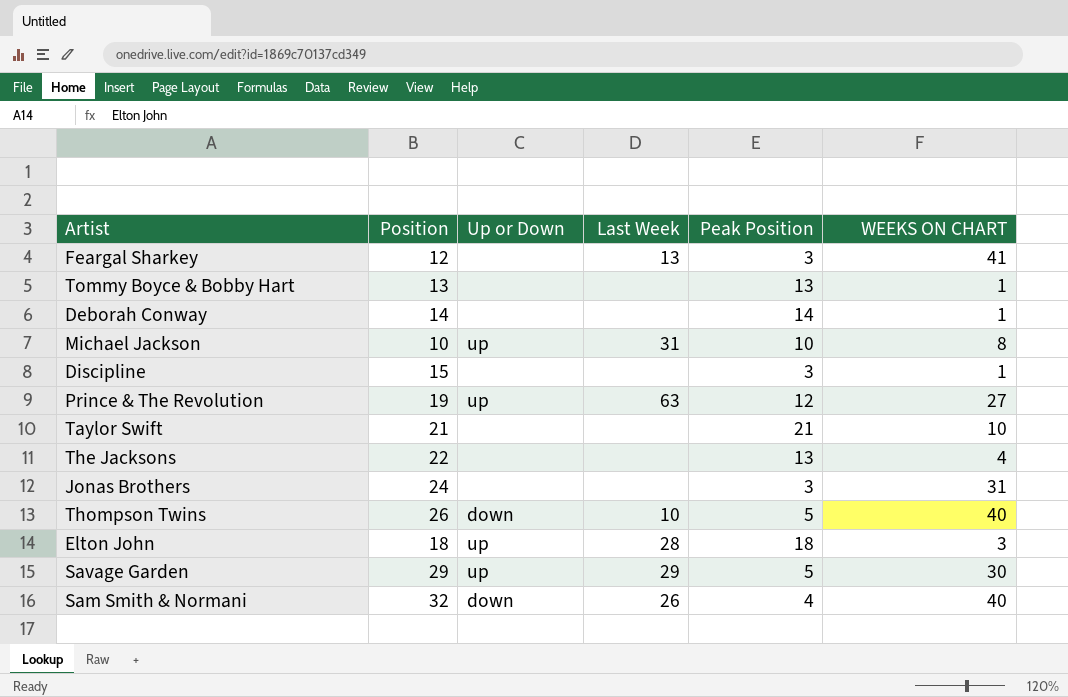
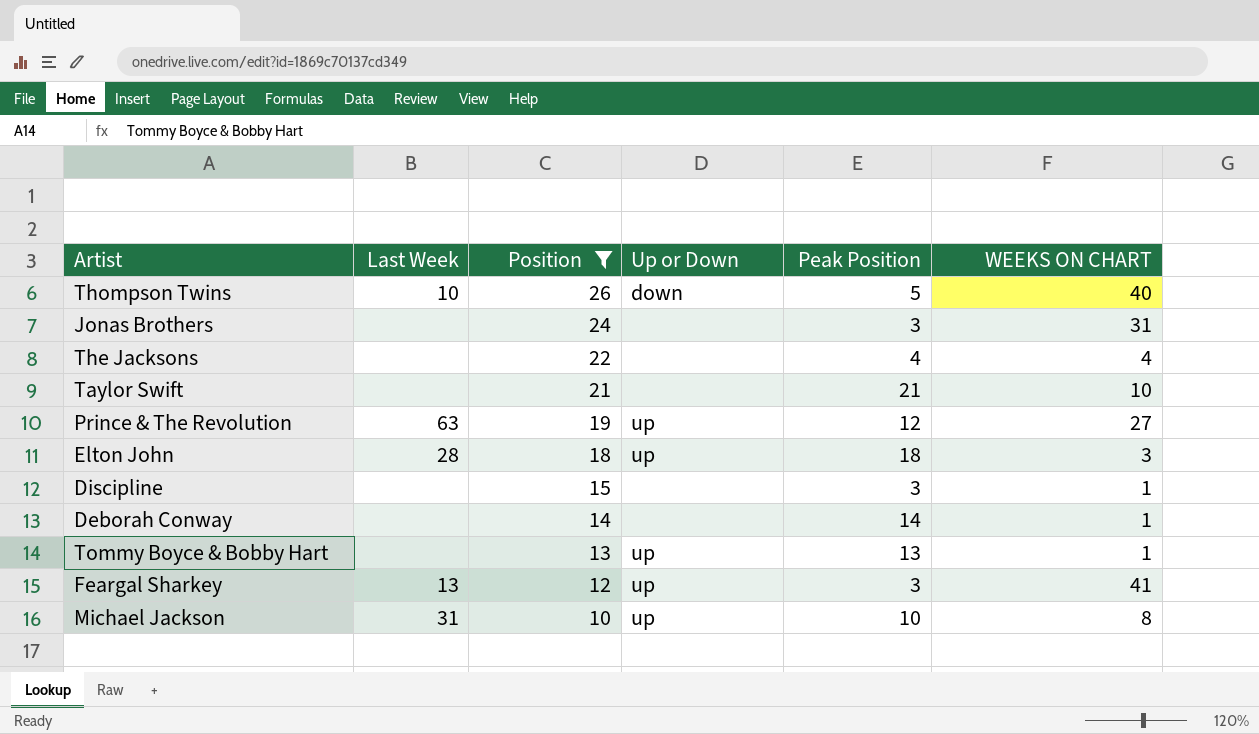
filter: none -> Position <= 26
row order: none -> Position descending
column Last Week | position: 4 -> 2
The Jacksons | Peak Position: 13 -> 4
Tommy Boyce & Bobby Hart | Up or Down: none -> up
Feargal Sharkey | Up or Down: none -> up

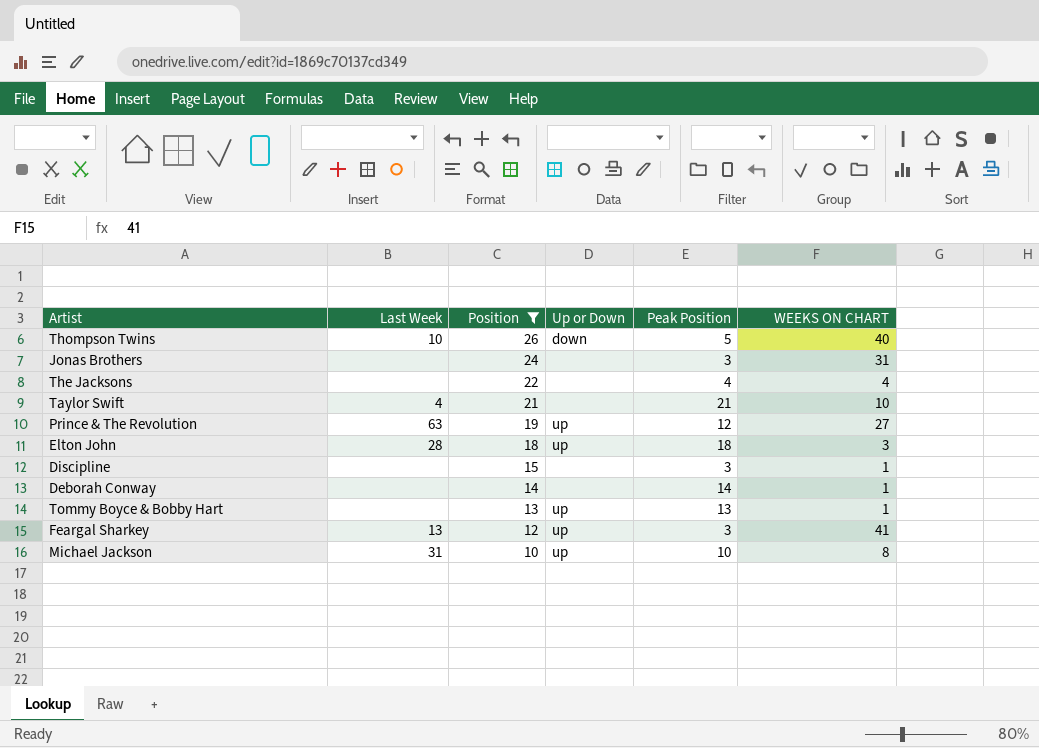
Taylor Swift | Last Week: none -> 4

